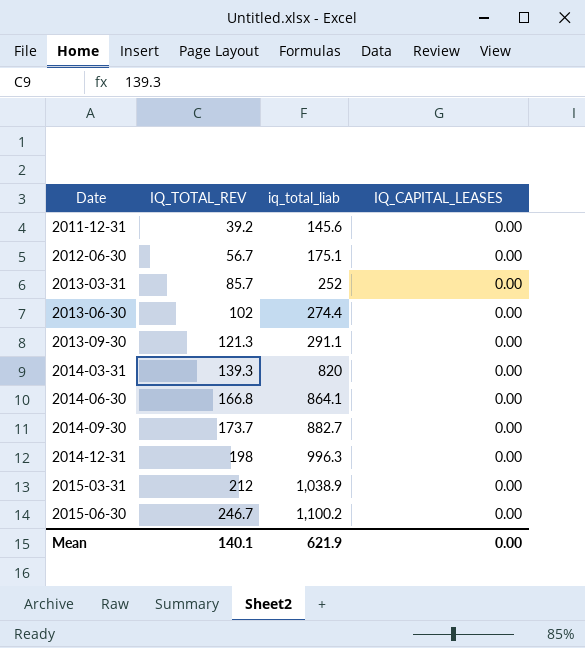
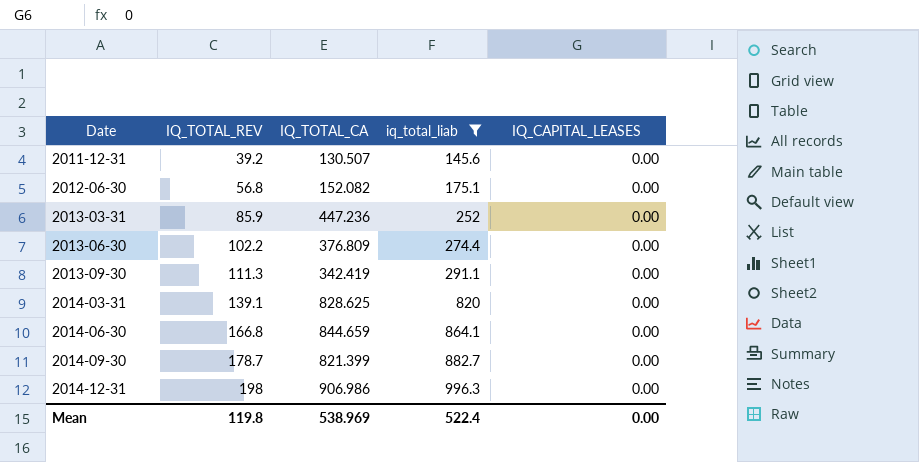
filter: none -> iq_total_liab <= 996.3
column IQ_TOTAL_CA | position: none -> 3
2012-06-30 | IQ_TOTAL_REV: 56.7 -> 56.8
2013-03-31 | IQ_TOTAL_REV: 85.7 -> 85.9
2013-06-30 | IQ_TOTAL_REV: 102 -> 102.2
2013-09-30 | IQ_TOTAL_REV: 121.3 -> 111.3
2014-03-31 | IQ_TOTAL_REV: 139.3 -> 139.1
2014-09-30 | IQ_TOTAL_REV: 173.7 -> 178.7
Mean | IQ_TOTAL_REV: 140.1 -> 119.8
Mean | iq_total_liab: 621.9 -> 522.4

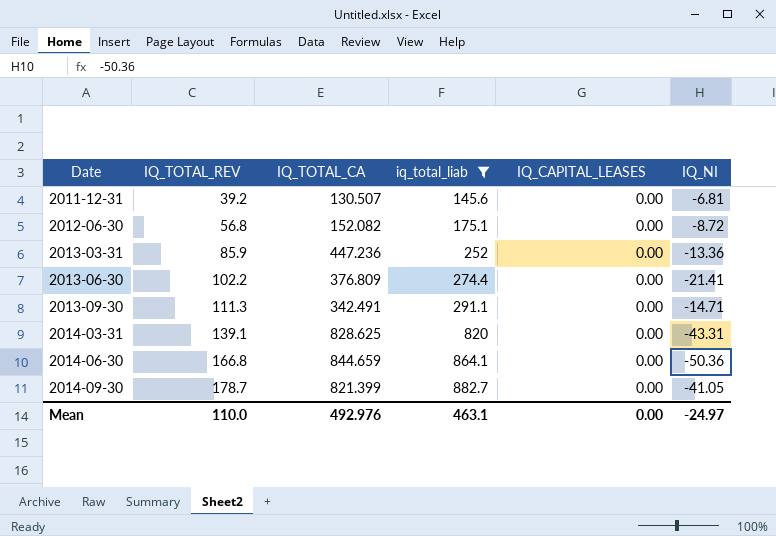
column IQ_NI | position: none -> 6
row 2014-12-31: 198 | 906.986 | 996.3 | 0.00 -> none
2013-09-30 | IQ_TOTAL_CA: 342.419 -> 342.491
Mean | IQ_TOTAL_REV: 119.8 -> 110.0
Mean | IQ_TOTAL_CA: 538.969 -> 492.976
Mean | iq_total_liab: 522.4 -> 463.1

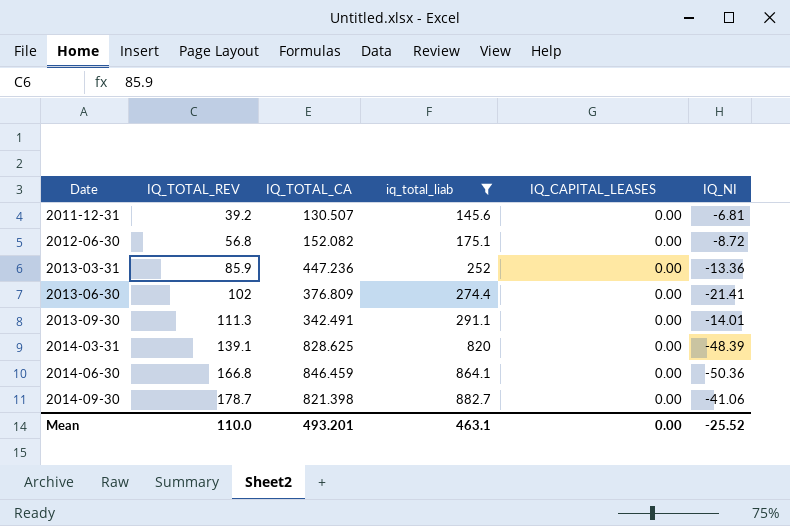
2013-06-30 | IQ_TOTAL_REV: 102.2 -> 102
2013-09-30 | IQ_NI: -14.71 -> -14.01
2014-03-31 | IQ_NI: -43.31 -> -48.39
2014-06-30 | IQ_TOTAL_CA: 844.659 -> 846.459
2014-09-30 | IQ_TOTAL_CA: 821.399 -> 821.398
2014-09-30 | IQ_NI: -41.05 -> -41.06
Mean | IQ_TOTAL_CA: 492.976 -> 493.201
Mean | IQ_NI: -24.97 -> -25.52

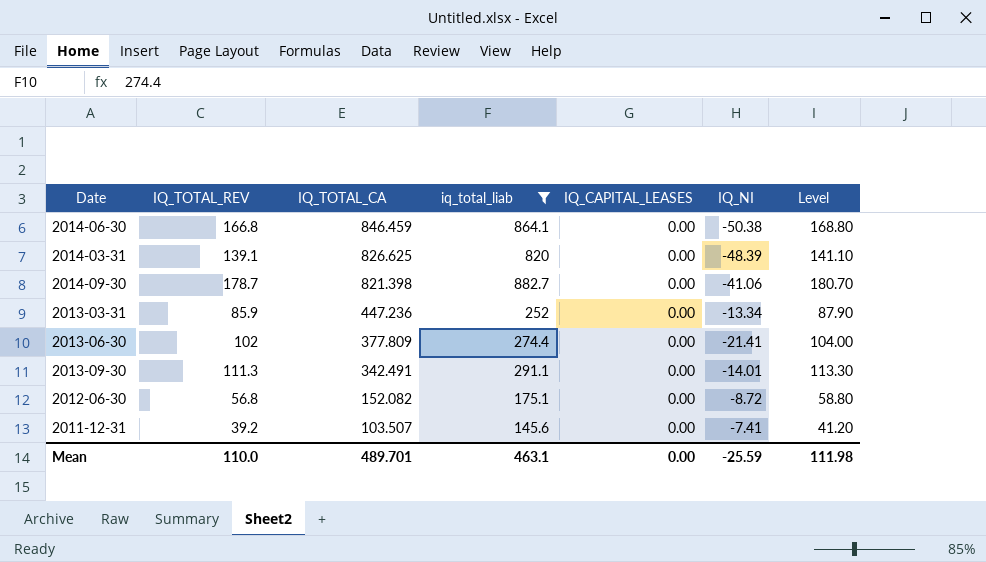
row order: Date ascending -> IQ_TOTAL_CA descending
column Level | formula: none -> [IQ_TOTAL_REV] + 2
2014-06-30 | IQ_NI: -50.36 -> -50.38
2014-03-31 | IQ_TOTAL_CA: 828.625 -> 826.625
2013-03-31 | IQ_NI: -13.36 -> -13.34
2013-06-30 | IQ_TOTAL_CA: 376.809 -> 377.809
2011-12-31 | IQ_TOTAL_CA: 130.507 -> 103.507
2011-12-31 | IQ_NI: -6.81 -> -7.41
Mean | IQ_TOTAL_CA: 493.201 -> 489.701
Mean | IQ_NI: -25.52 -> -25.59

